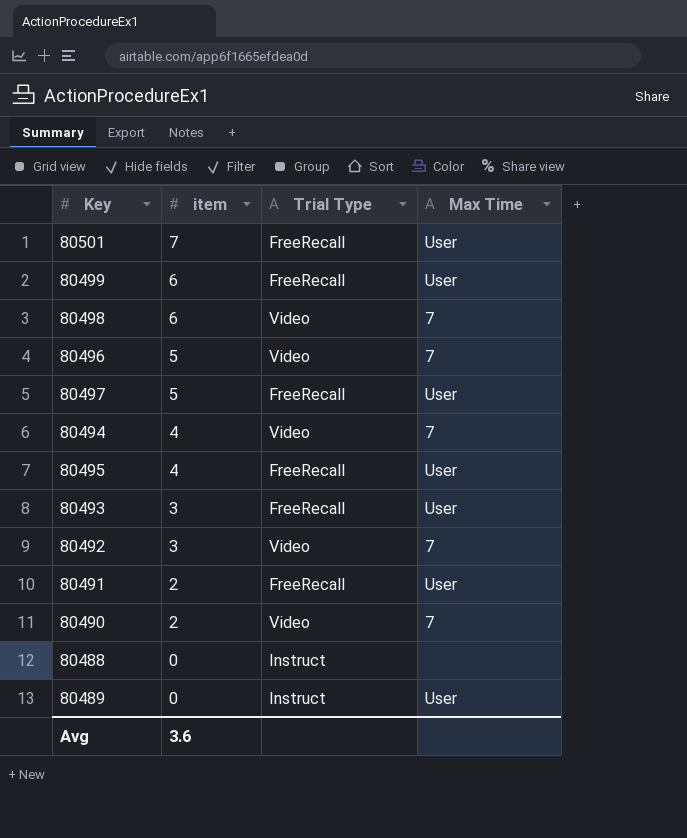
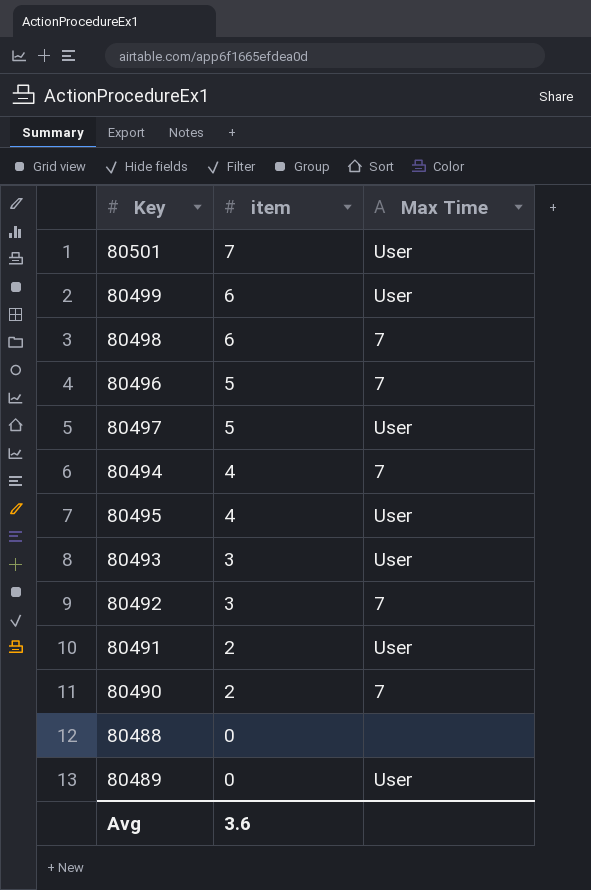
column Trial Type | position: 3 -> none

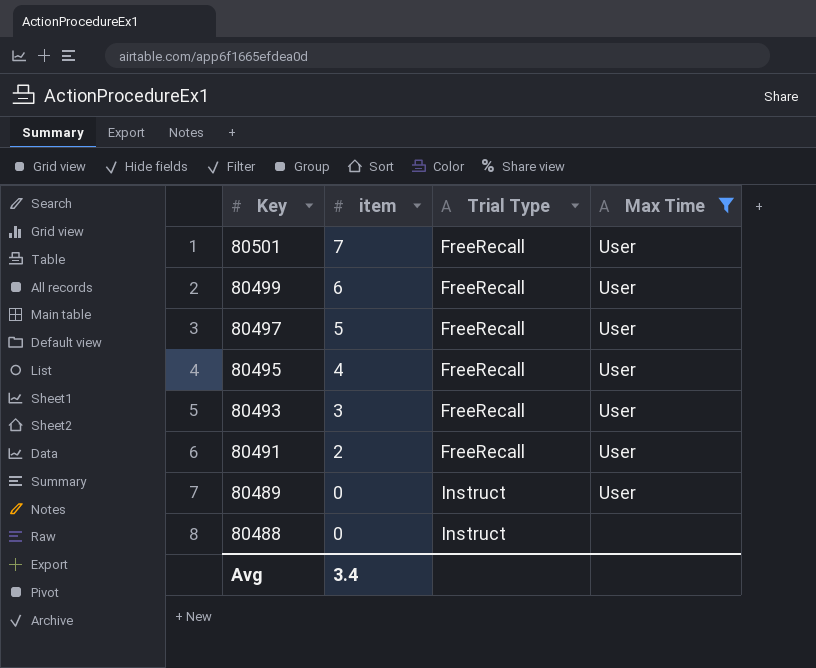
filter: none -> Max Time != 7
row order: item descending -> Key descending
column Trial Type | position: none -> 3
Avg | item: 3.6 -> 3.4

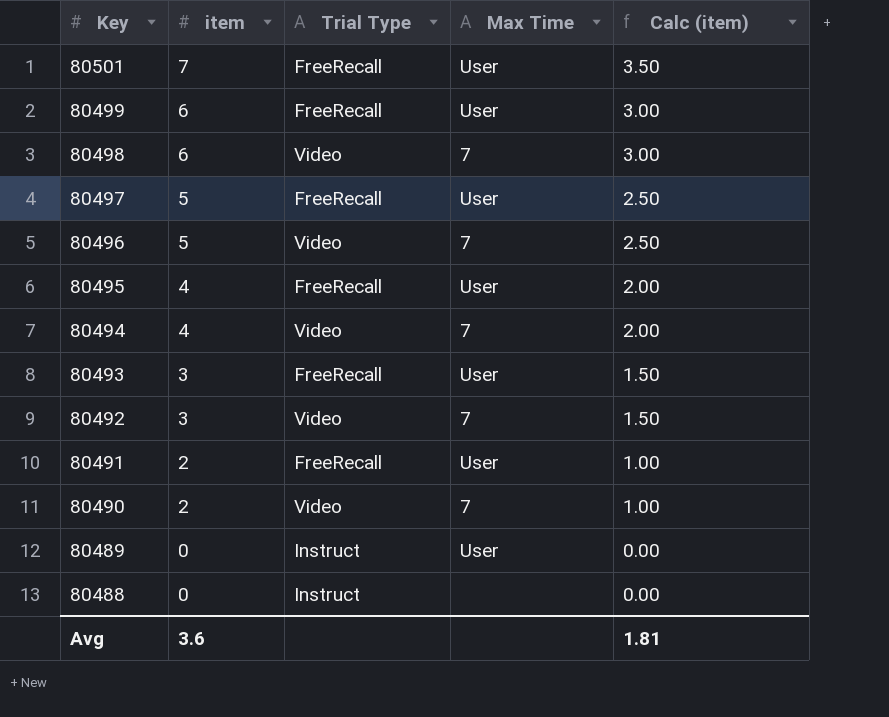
filter: Max Time != 7 -> none
column Calc (item) | formula: none -> [item] * 0.5
Avg | item: 3.4 -> 3.6

